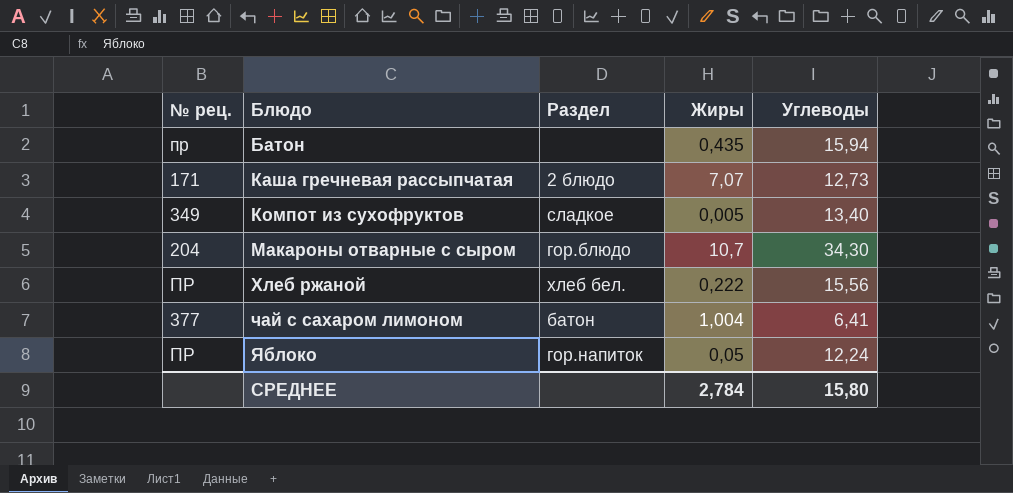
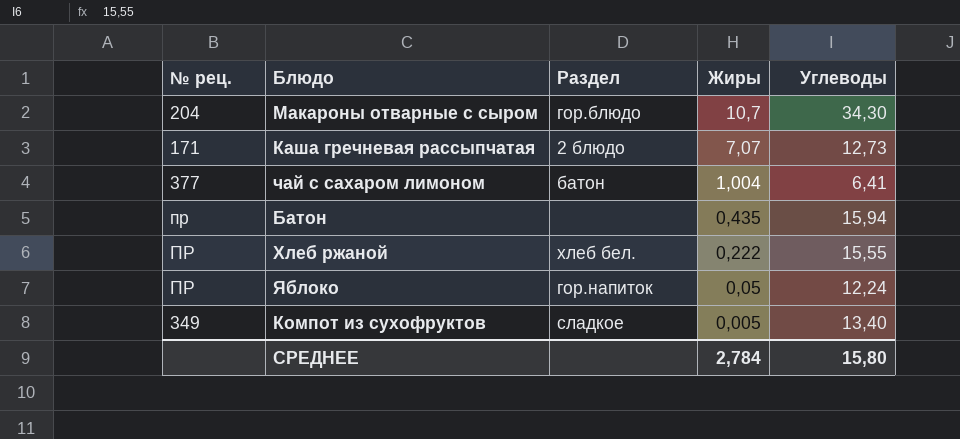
row order: Блюдо ascending -> Жиры descending
Хлеб ржаной | Углеводы: 15,56 -> 15,55

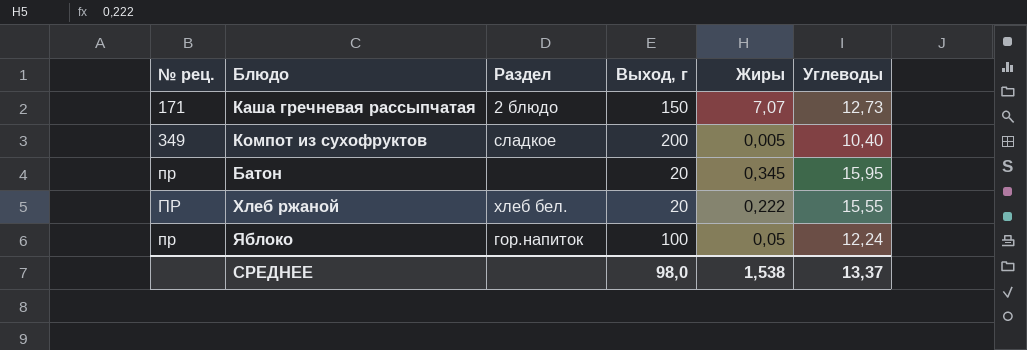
row order: Жиры descending -> № рец. ascending
column Выход, г | position: none -> 4
row Макароны отварные с сыром: 204 | гор.блюдо | 10,7 | 34,30 -> none
row чай с сахаром лимоном: 377 | батон | 1,004 | 6,41 -> none
Компот из сухофруктов | Углеводы: 13,40 -> 10,40
Батон | Жиры: 0,435 -> 0,345
Батон | Углеводы: 15,94 -> 15,95
Яблоко | № рец.: ПР -> пр
СРЕДНЕЕ | Жиры: 2,784 -> 1,538
СРЕДНЕЕ | Углеводы: 15,80 -> 13,37

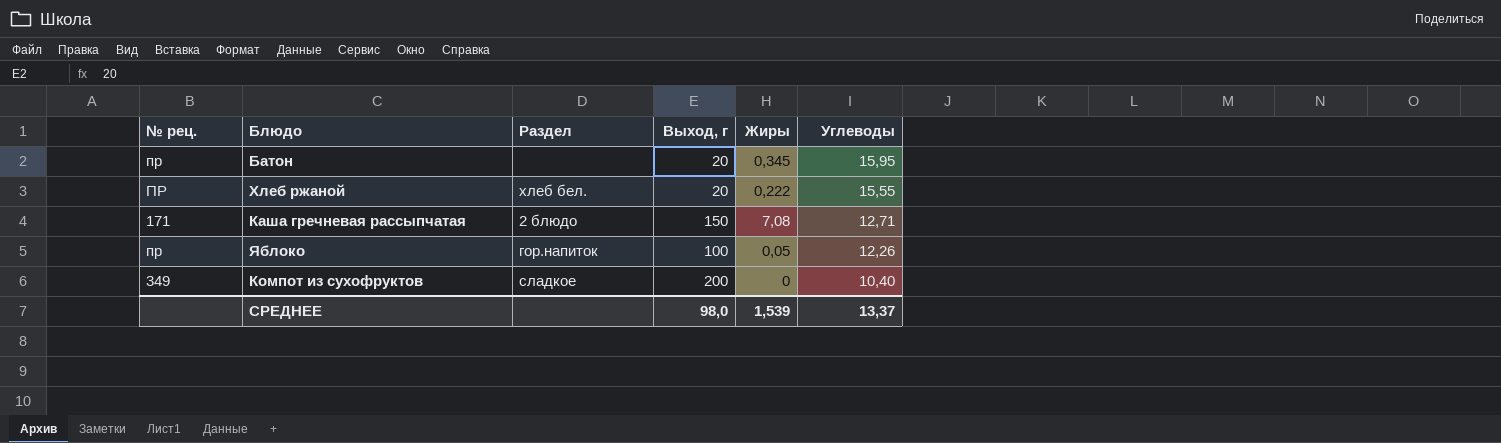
row order: № рец. ascending -> Углеводы descending
Каша гречневая рассыпчатая | Жиры: 7,07 -> 7,08
Каша гречневая рассыпчатая | Углеводы: 12,73 -> 12,71
Яблоко | Углеводы: 12,24 -> 12,26
Компот из сухофруктов | Жиры: 0,005 -> 0
СРЕДНЕЕ | Жиры: 1,538 -> 1,539

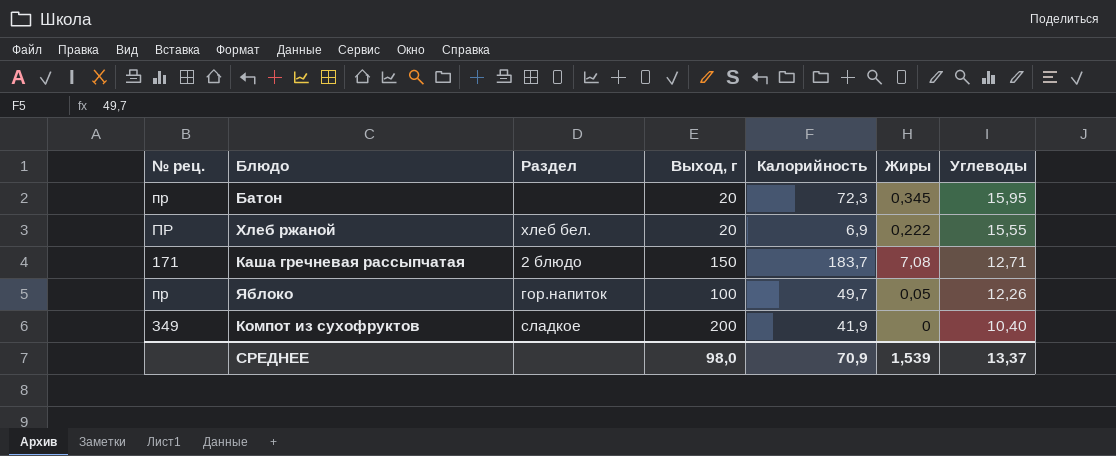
column Калорийность | position: none -> 5

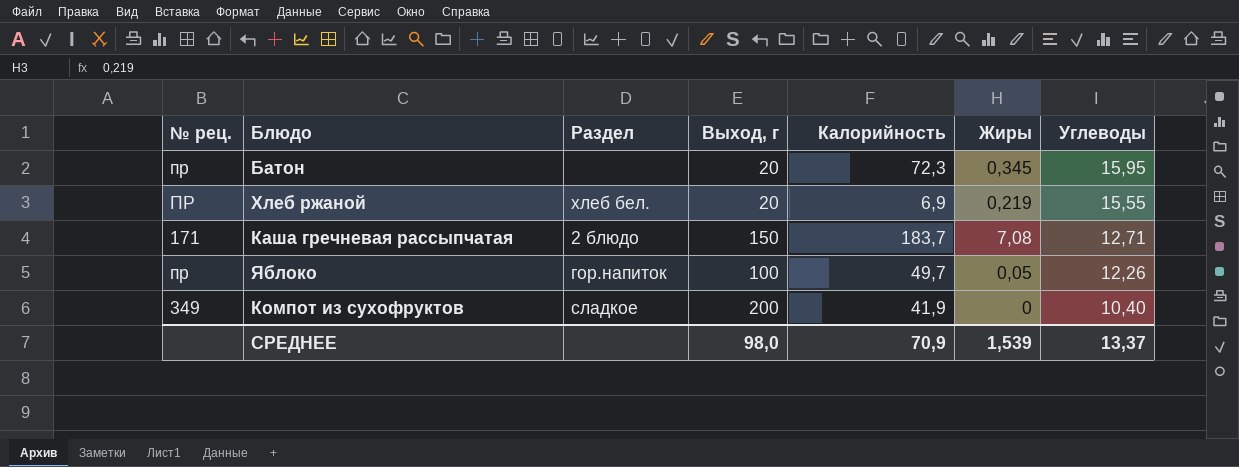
Хлеб ржаной | Жиры: 0,222 -> 0,219

